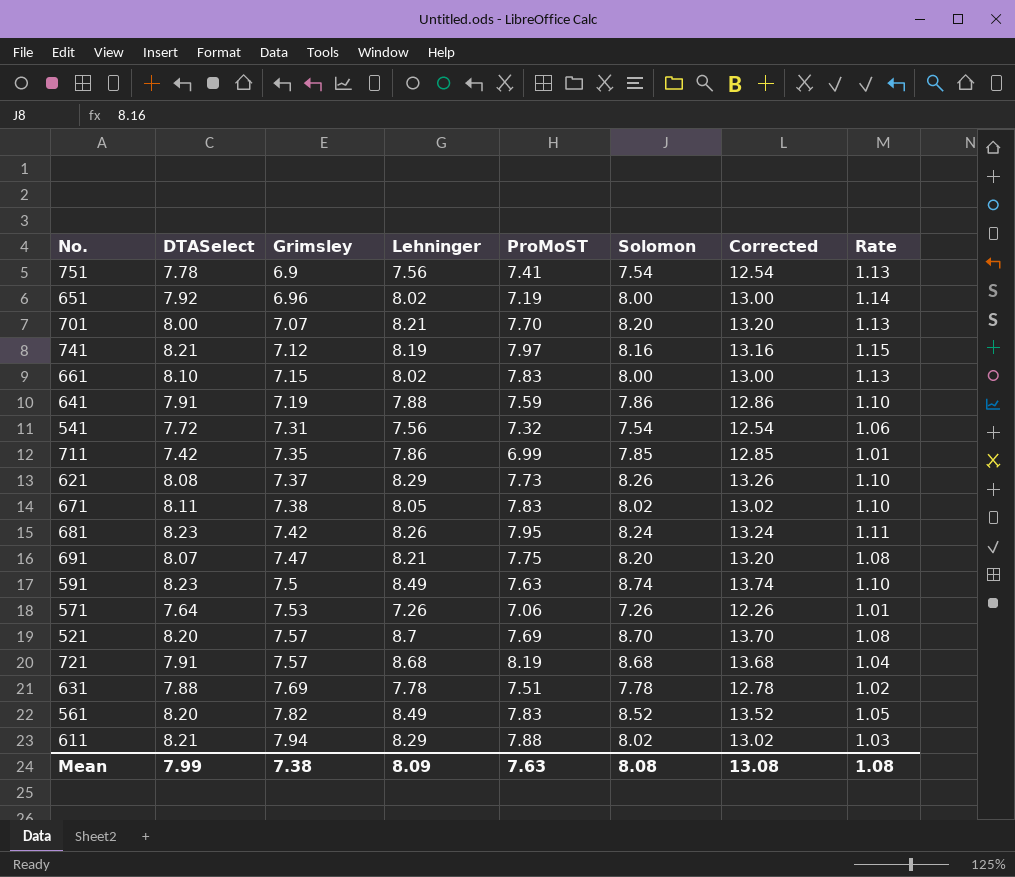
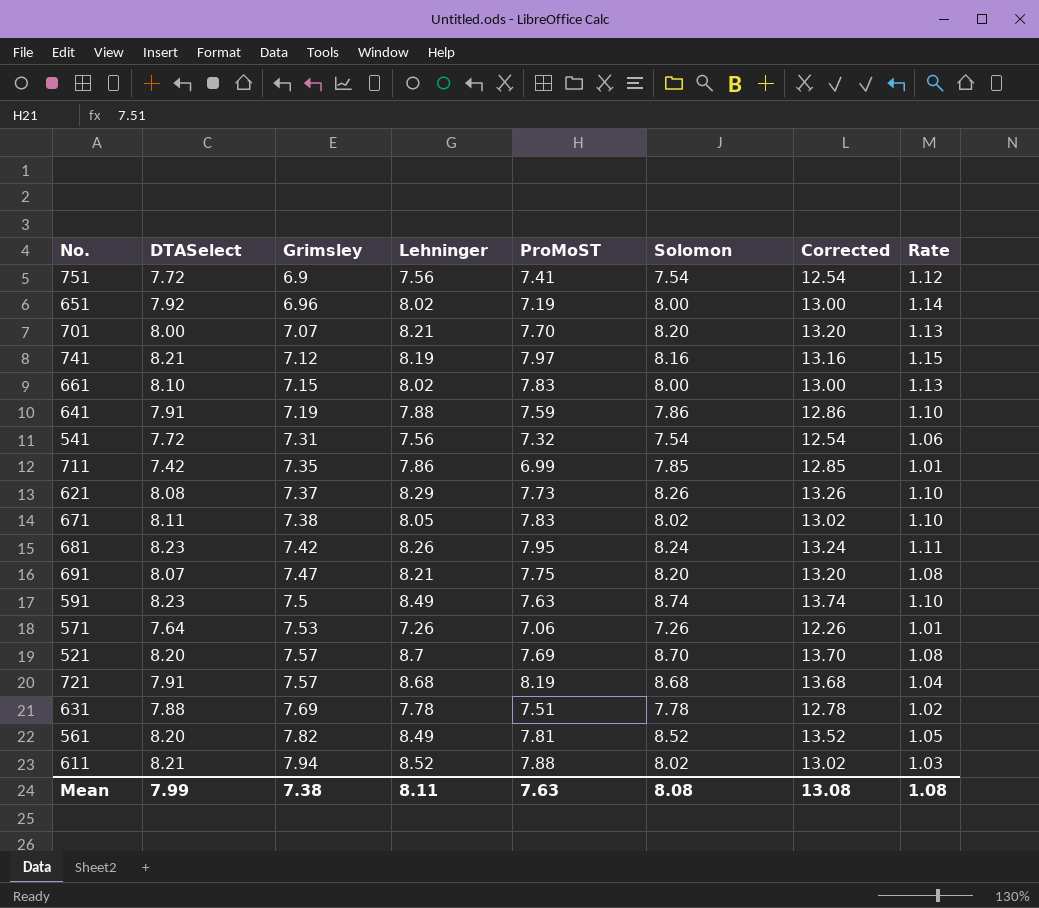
751 | DTASelect: 7.78 -> 7.72
751 | Rate: 1.13 -> 1.12
561 | ProMoST: 7.83 -> 7.81
611 | Lehninger: 8.29 -> 8.52
Mean | Lehninger: 8.09 -> 8.11

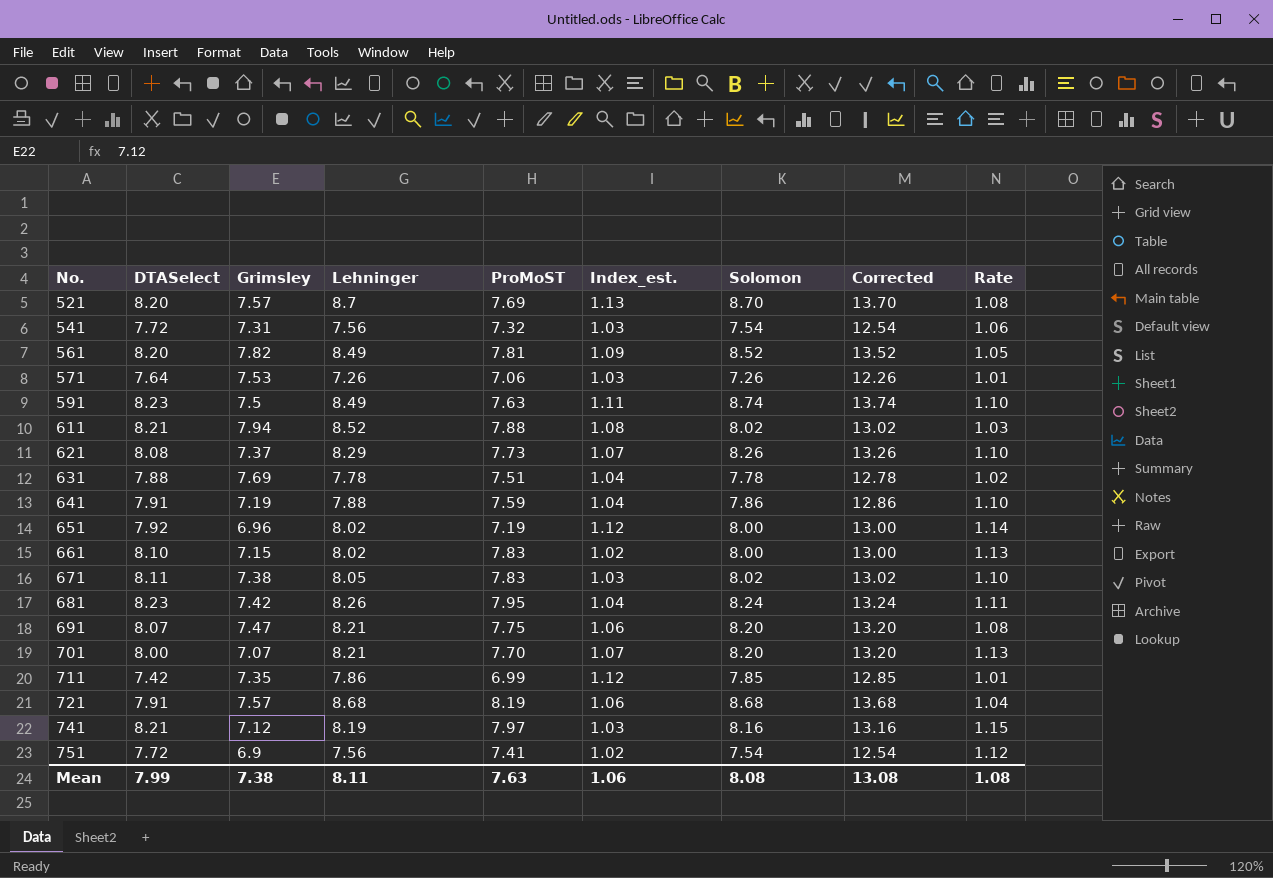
row order: Grimsley ascending -> No. ascending
column Index_est. | formula: none -> [Lehninger] / [ProMoST]

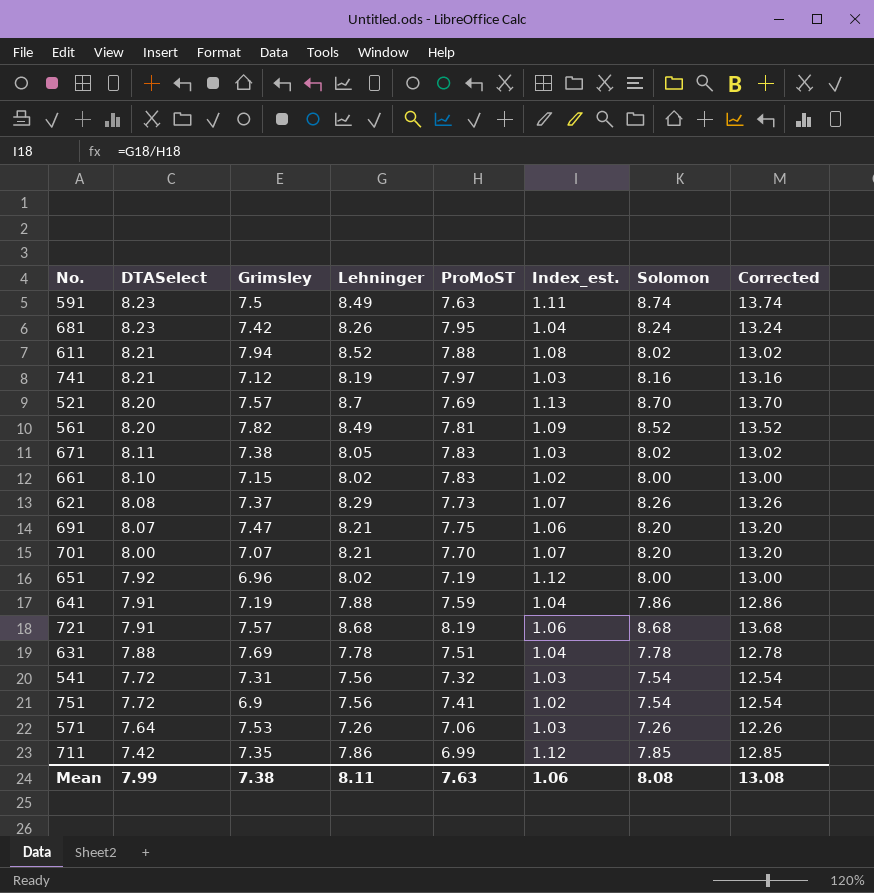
row order: No. ascending -> DTASelect descending
column Rate | formula: [DTASelect] / [Grimsley] -> none

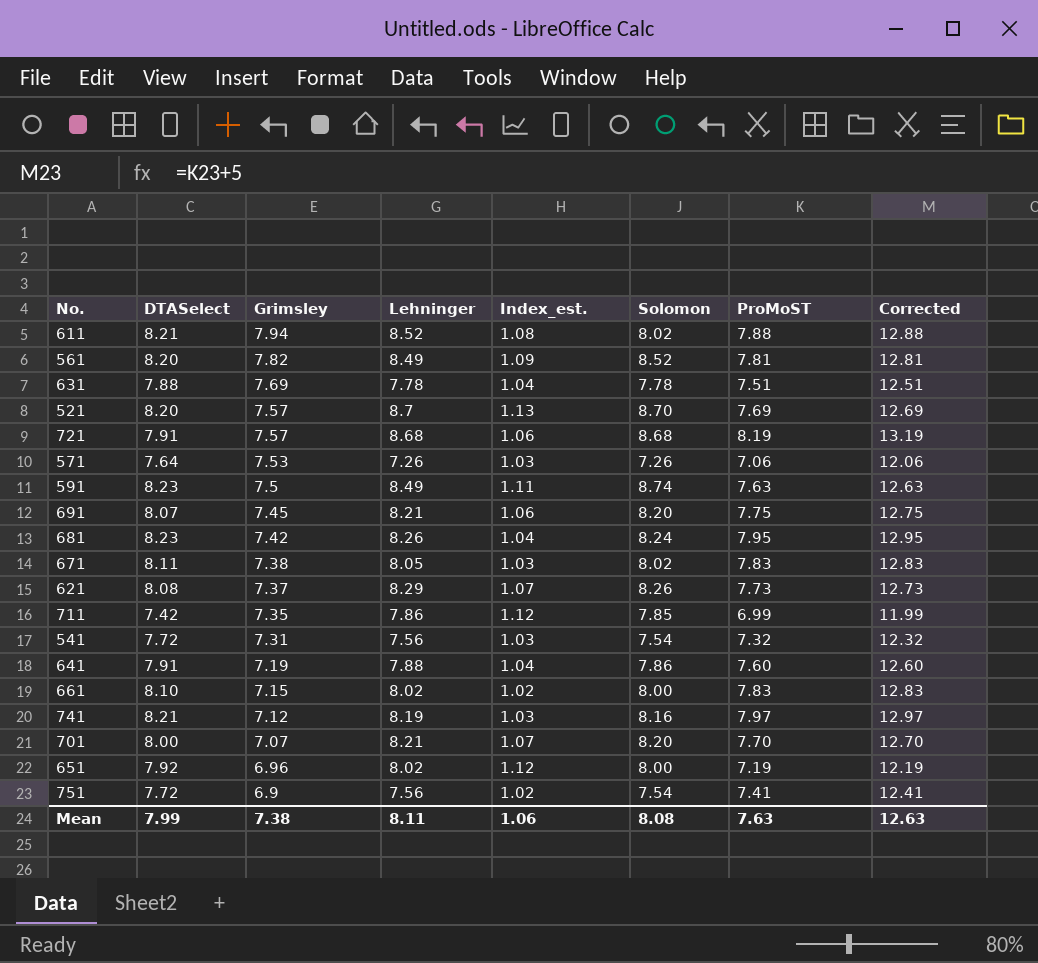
row order: DTASelect descending -> Grimsley descending
column ProMoST | position: 5 -> 7
column Corrected | formula: [Solomon] + 5 -> [ProMoST] + 5
691 | Grimsley: 7.47 -> 7.45
641 | ProMoST: 7.59 -> 7.60
Mean | Corrected: 13.08 -> 12.63

